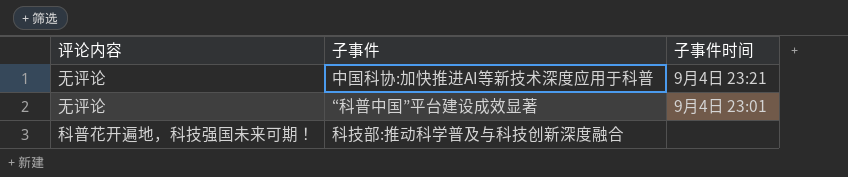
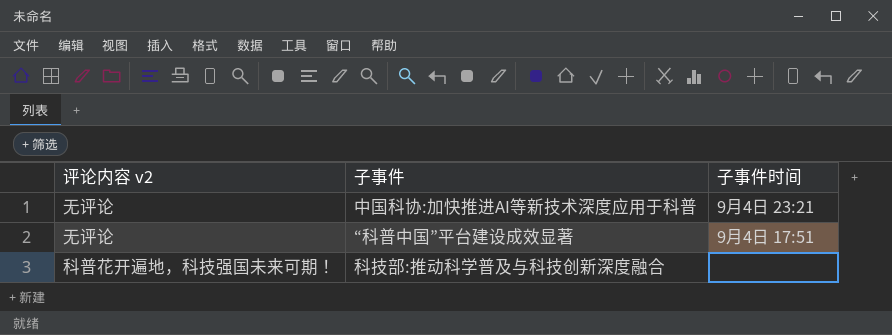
column name: 评论内容 -> 评论内容 v2
“科普中国”平台建设成效显著 | 子事件时间: 9月4日 23:01 -> 9月4日 17:51

